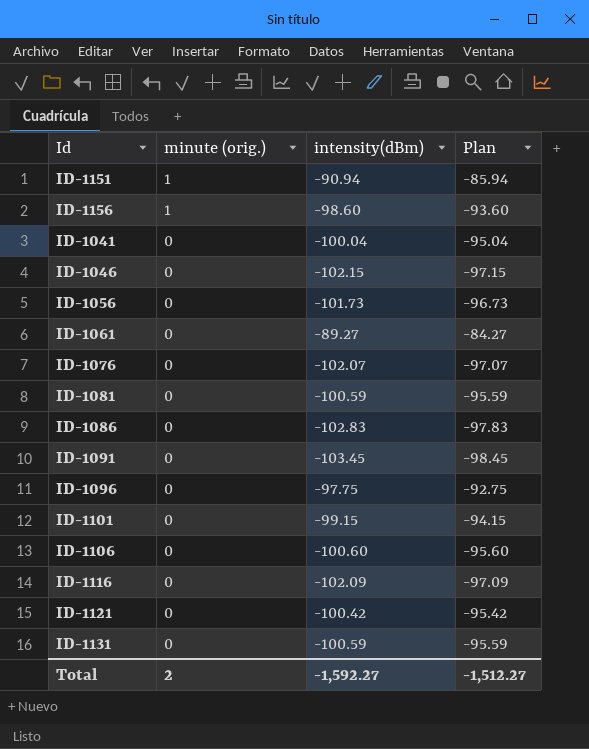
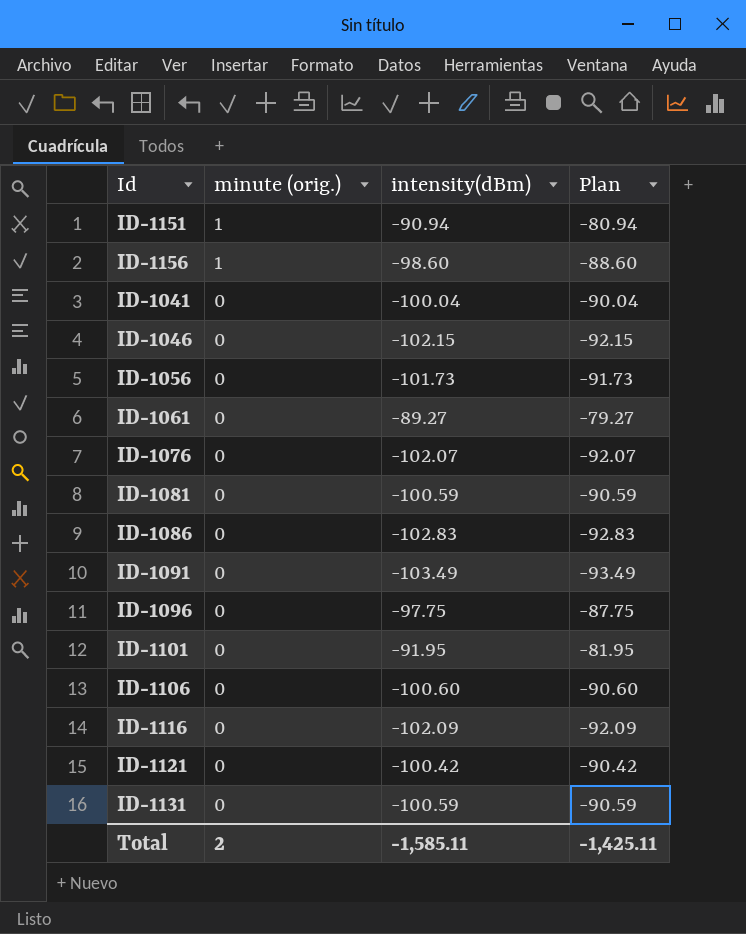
column Plan | formula: [intensity(dBm)] + 5 -> [intensity(dBm)] + 10
ID-1091 | intensity(dBm): -103.45 -> -103.49
ID-1101 | intensity(dBm): -99.15 -> -91.95
Total | intensity(dBm): -1,592.27 -> -1,585.11
Total | Plan: -1,512.27 -> -1,425.11

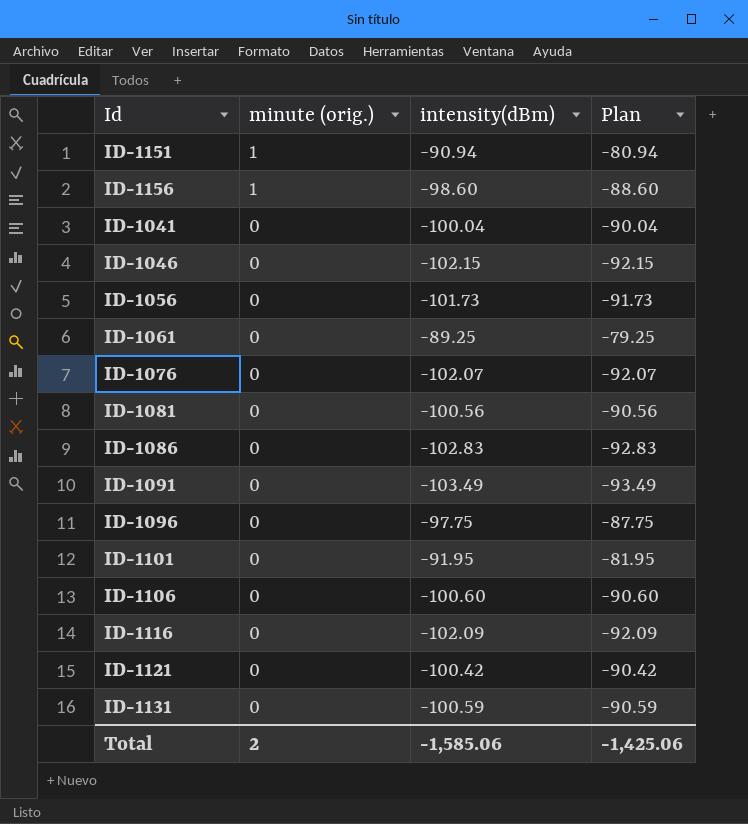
ID-1061 | intensity(dBm): -89.27 -> -89.25
ID-1061 | Plan: -79.27 -> -79.25
ID-1081 | intensity(dBm): -100.59 -> -100.56
ID-1081 | Plan: -90.59 -> -90.56
Total | intensity(dBm): -1,585.11 -> -1,585.06
Total | Plan: -1,425.11 -> -1,425.06

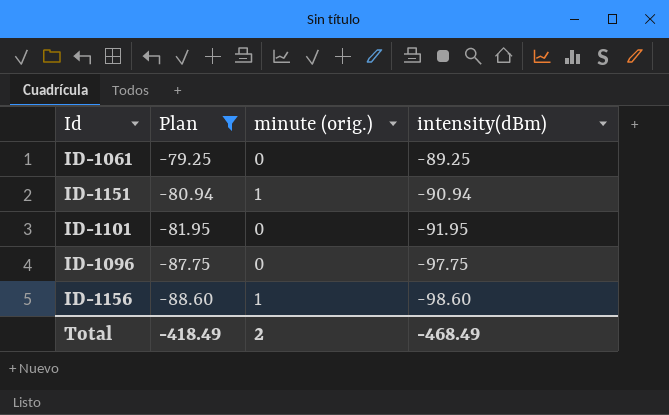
filter: none -> Plan >= -88.60
row order: minute (orig.) descending -> Plan descending
column Plan | position: 4 -> 2
Total | Plan: -1,425.06 -> -418.49
Total | intensity(dBm): -1,585.06 -> -468.49

